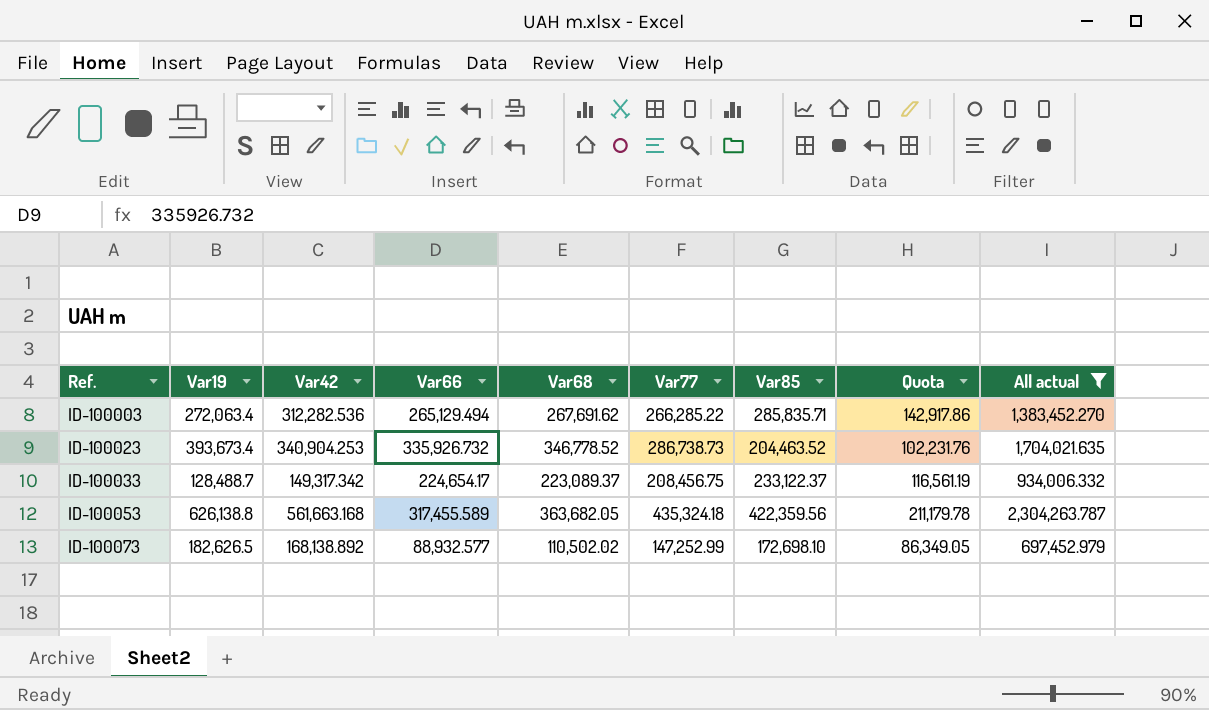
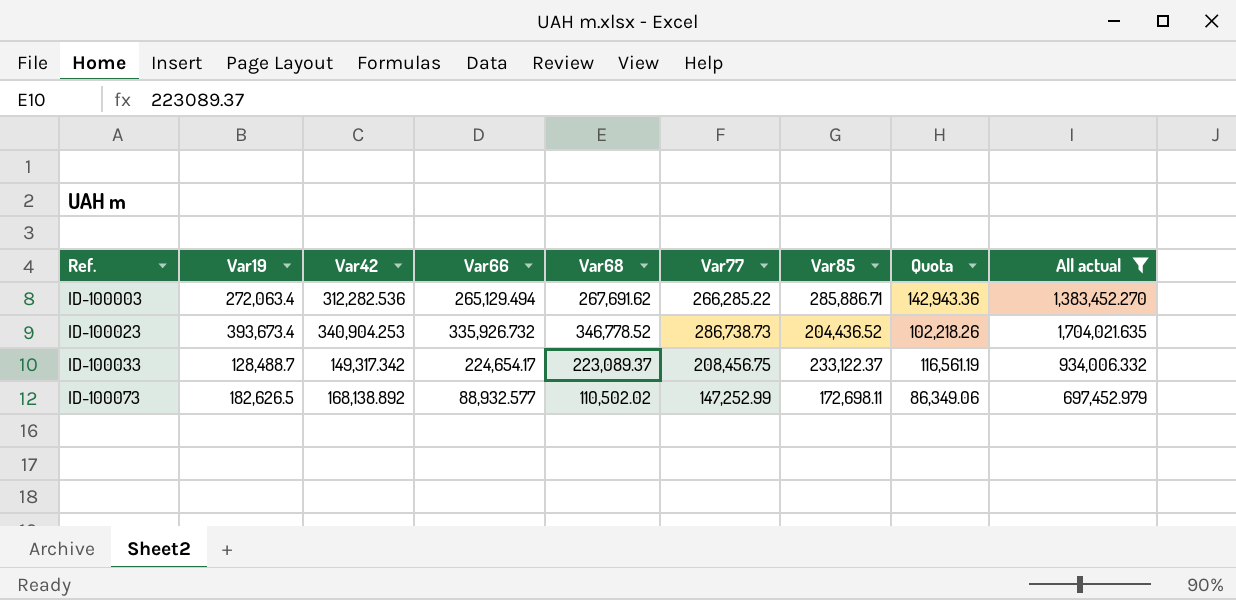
row ID-100053: 626,138.8 | 561,663.168 | 317,455.589 | 363,682.05 | 435,324.18 | 422,359.56 | 211,179.78 | 2,304,263.787 -> none
ID-100003 | Var85: 285,835.71 -> 285,886.71
ID-100003 | Quota: 142,917.86 -> 142,943.36
ID-100023 | Var85: 204,463.52 -> 204,436.52
ID-100023 | Quota: 102,231.76 -> 102,218.26
ID-100073 | Var85: 172,698.10 -> 172,698.11
ID-100073 | Quota: 86,349.05 -> 86,349.06

